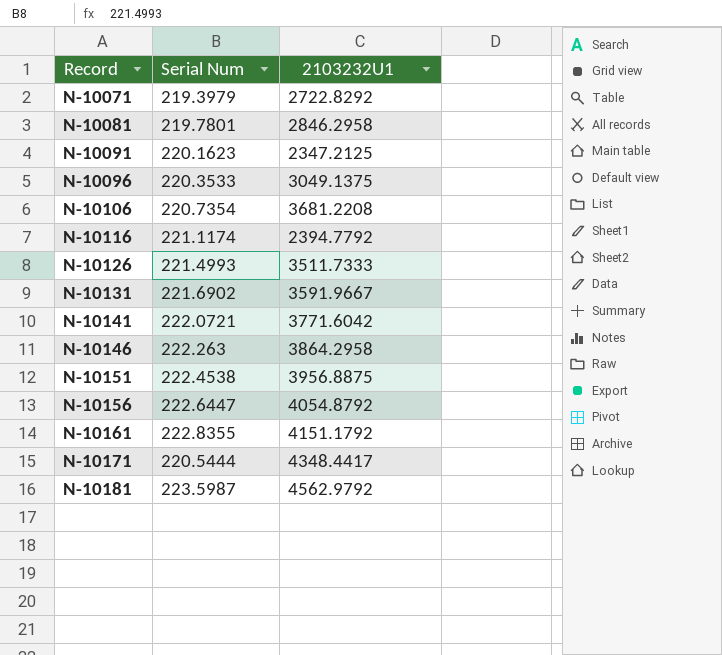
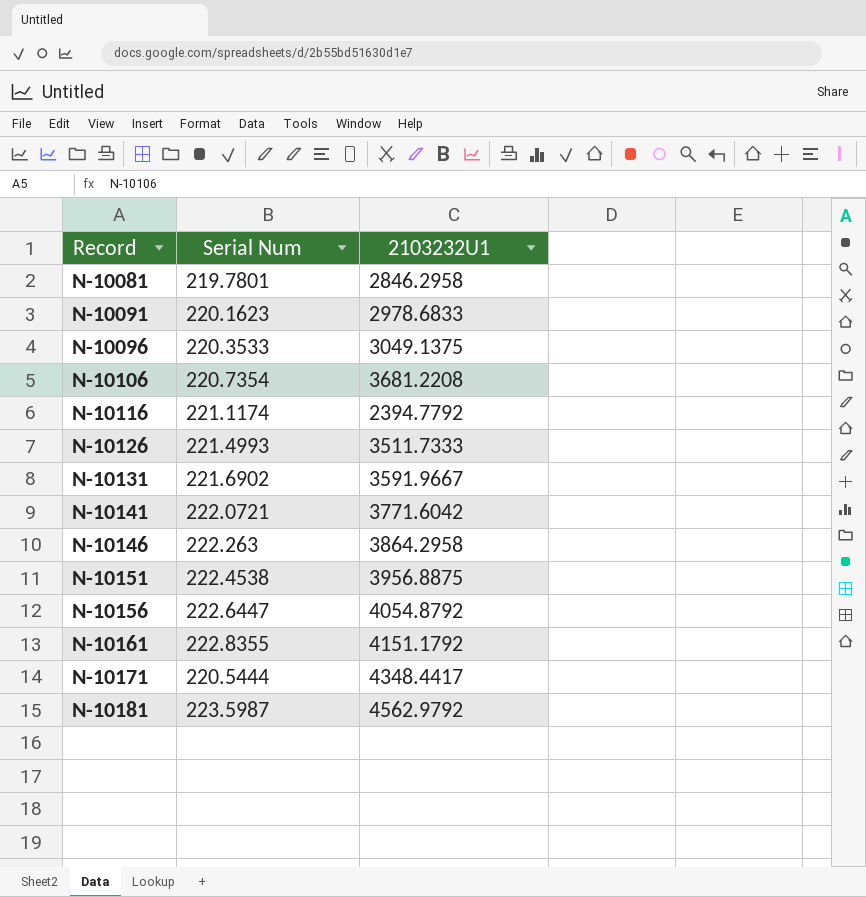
row N-10071: 219.3979 | 2722.8292 -> none
N-10091 | 2103232U1: 2347.2125 -> 2978.6833

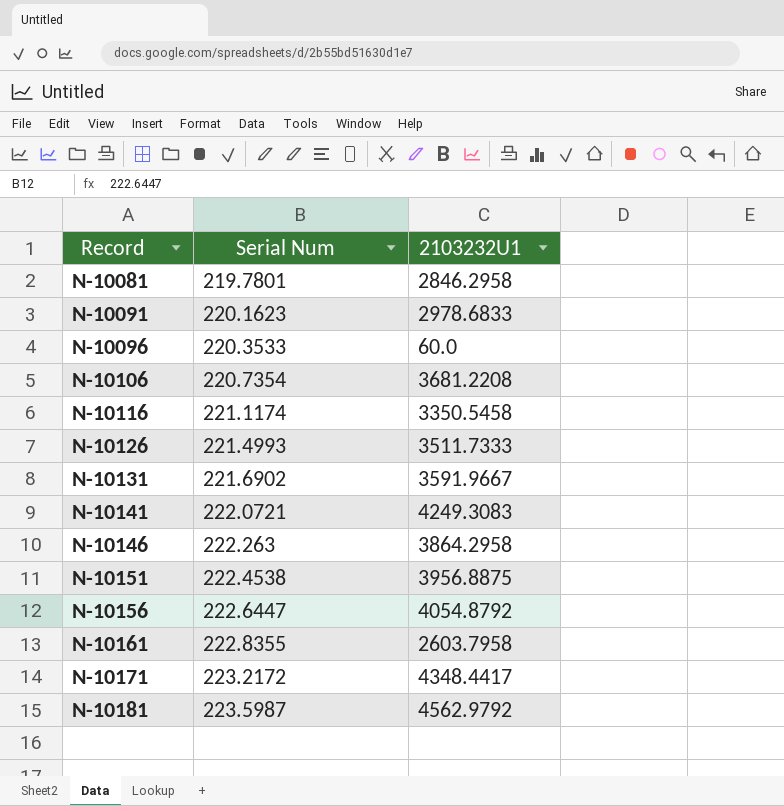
N-10096 | 2103232U1: 3049.1375 -> 60.0
N-10116 | 2103232U1: 2394.7792 -> 3350.5458
N-10141 | 2103232U1: 3771.6042 -> 4249.3083
N-10161 | 2103232U1: 4151.1792 -> 2603.7958
N-10171 | Serial Num: 220.5444 -> 223.2172

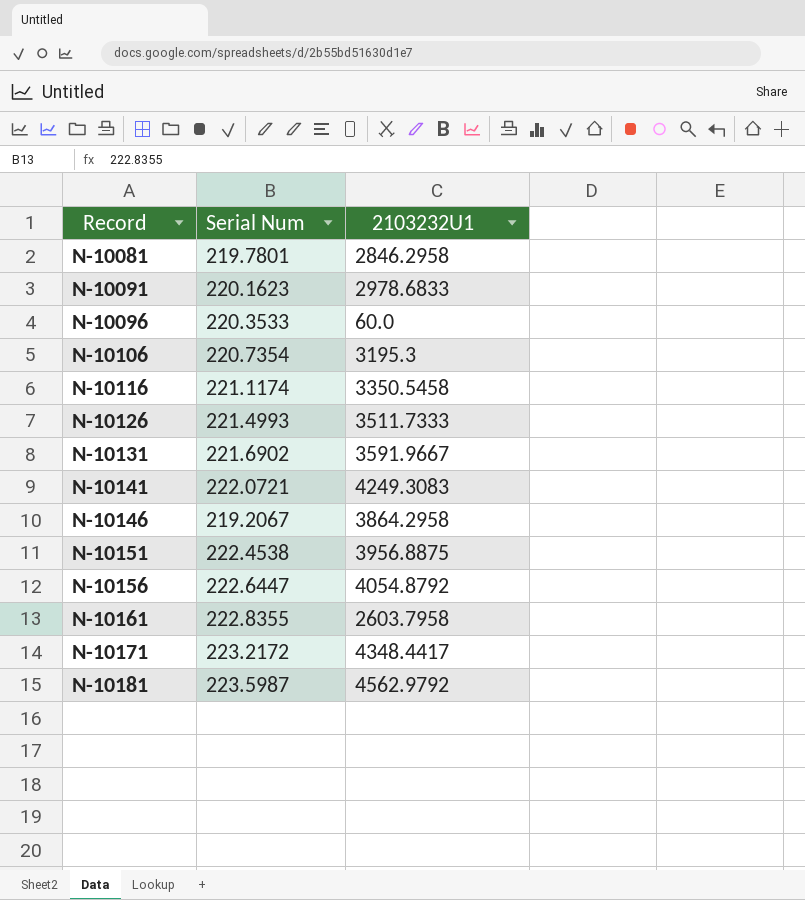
N-10106 | 2103232U1: 3681.2208 -> 3195.3
N-10146 | Serial Num: 222.263 -> 219.2067

